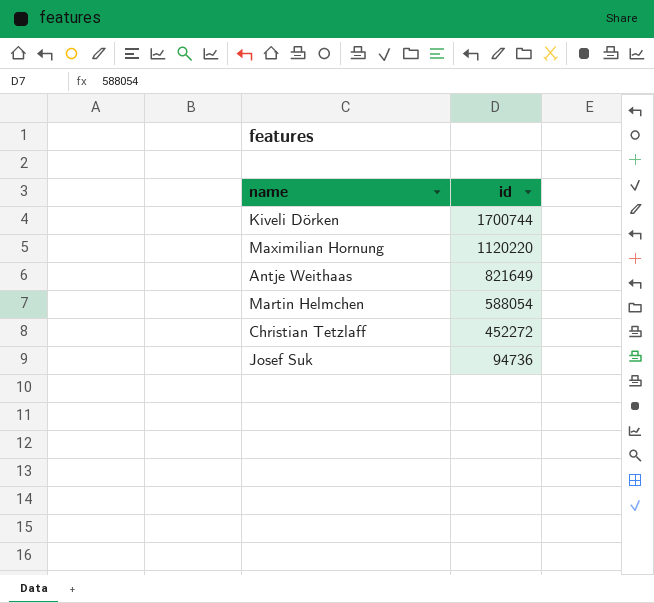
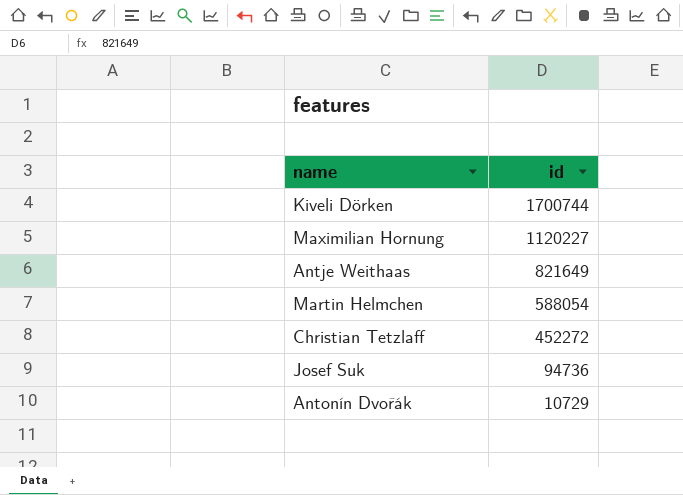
Maximilian Hornung | id: 1120220 -> 1120227
row Antonín Dvořák: none -> 10729

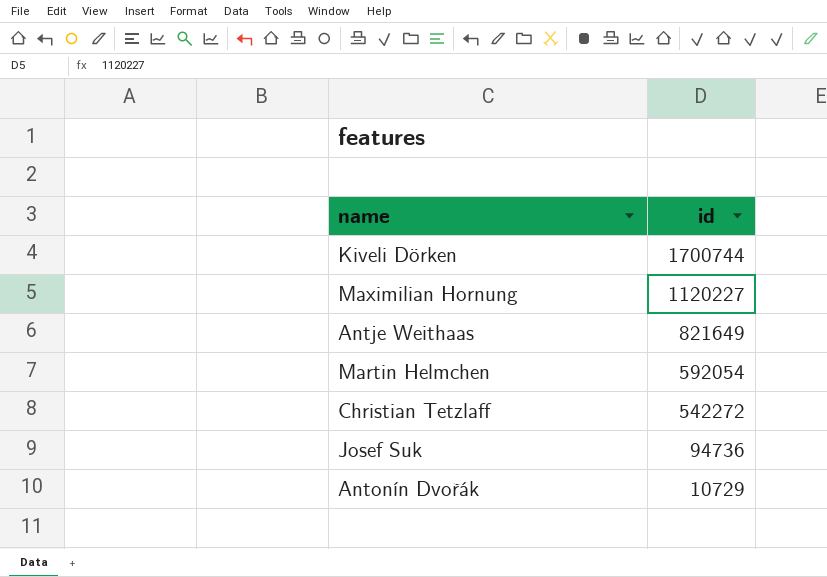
Martin Helmchen | id: 588054 -> 592054
Christian Tetzlaff | id: 452272 -> 542272

